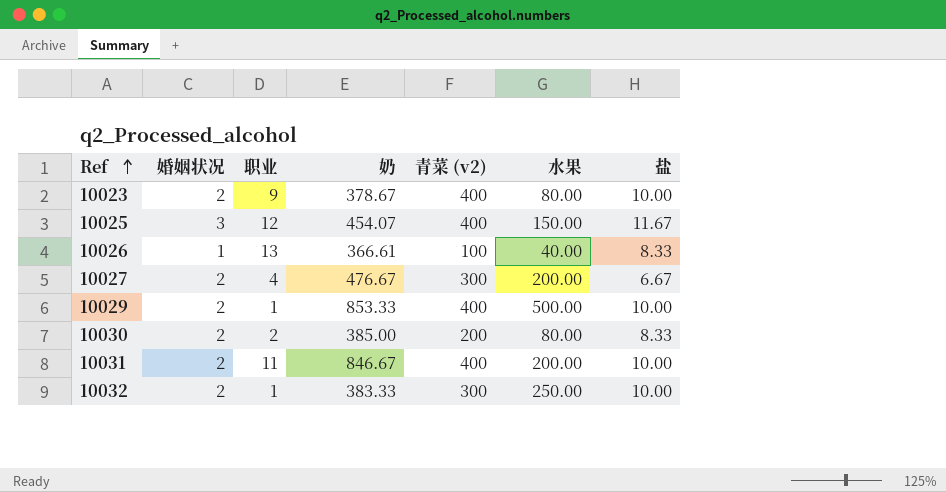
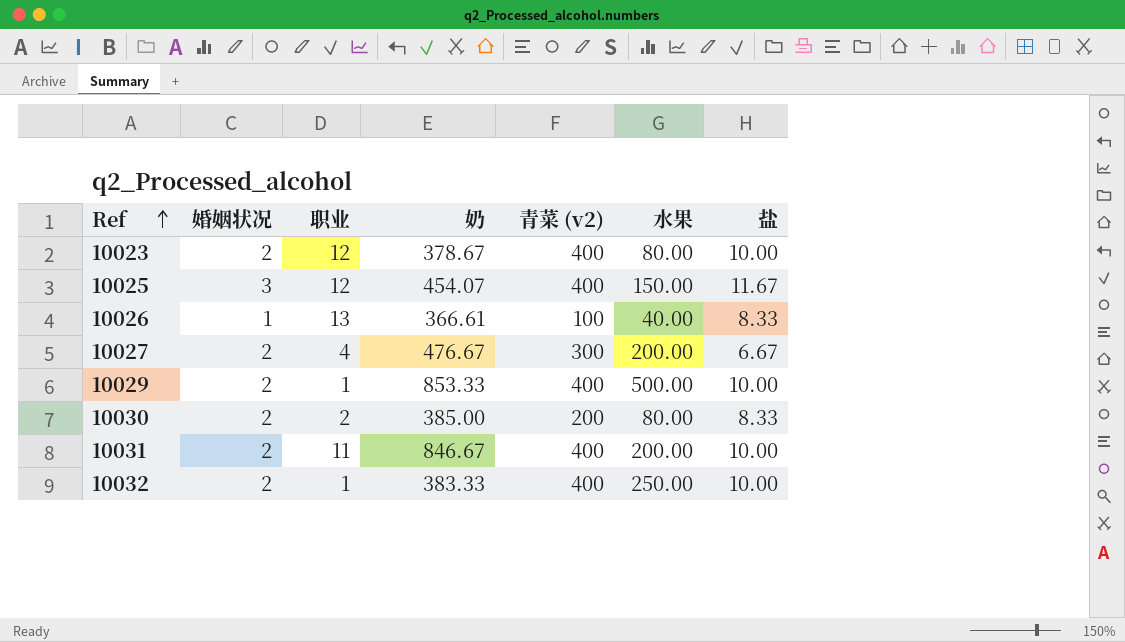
10023 | 职业: 9 -> 12
10032 | 青菜 (v2): 300 -> 400

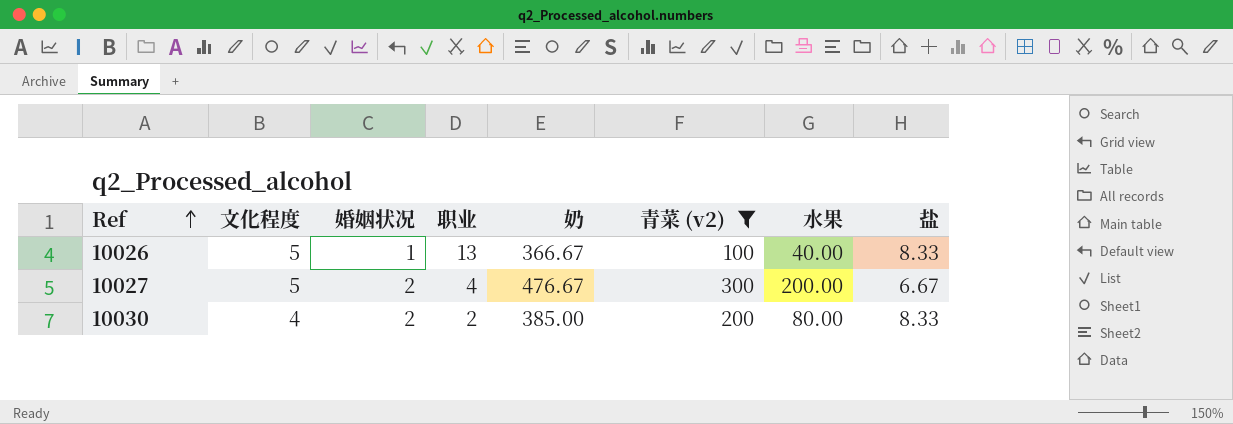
filter: none -> 青菜 (v2) != 400
column 文化程度 | position: none -> 2
10026 | 奶: 366.61 -> 366.67

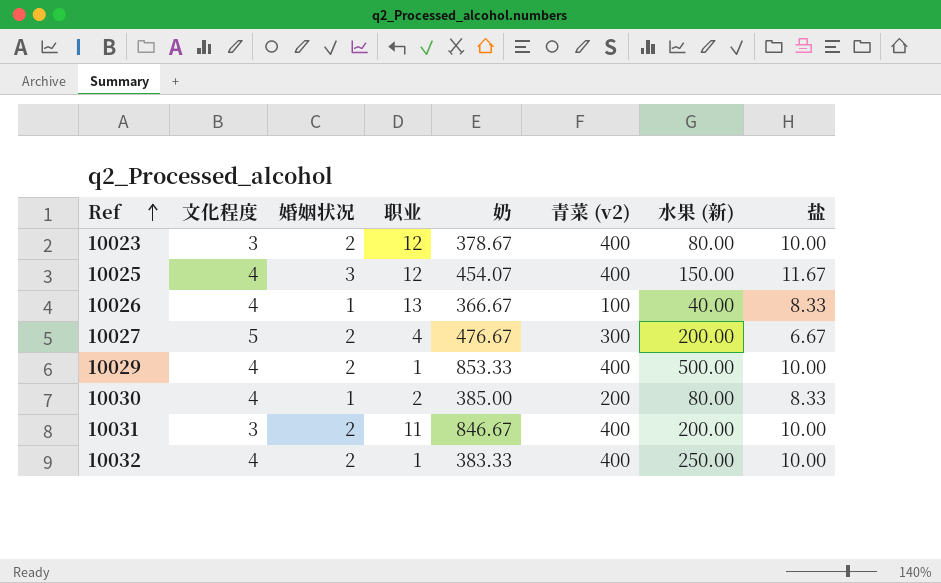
filter: 青菜 (v2) != 400 -> none
column name: 水果 -> 水果 (新)
10026 | 文化程度: 5 -> 4
10030 | 婚姻状况: 2 -> 1

